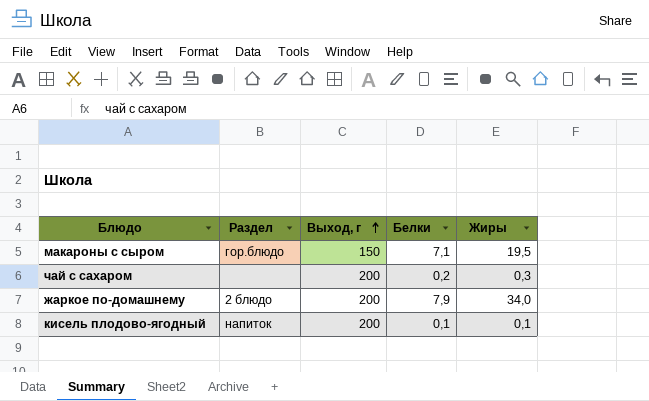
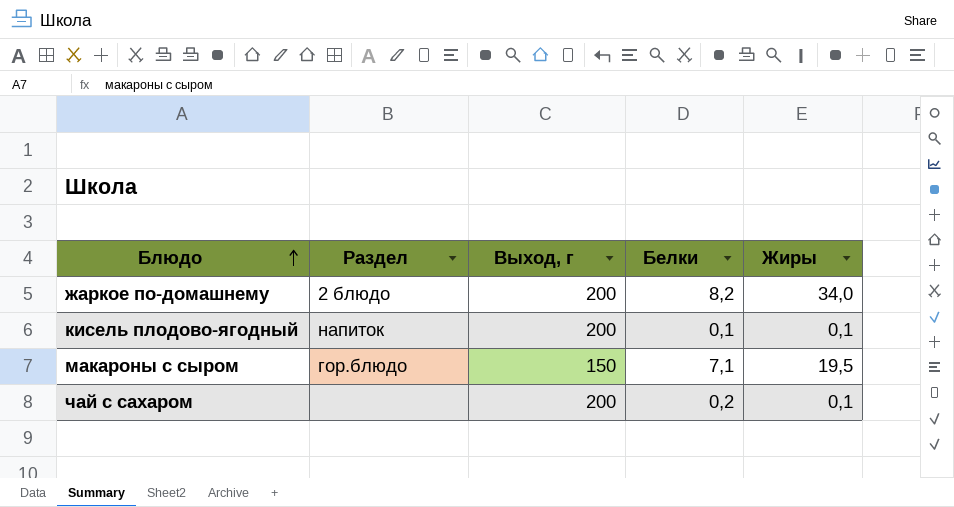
row order: Выход, г ascending -> Блюдо ascending
жаркое по-домашнему | Белки: 7,9 -> 8,2
чай с сахаром | Жиры: 0,3 -> 0,1

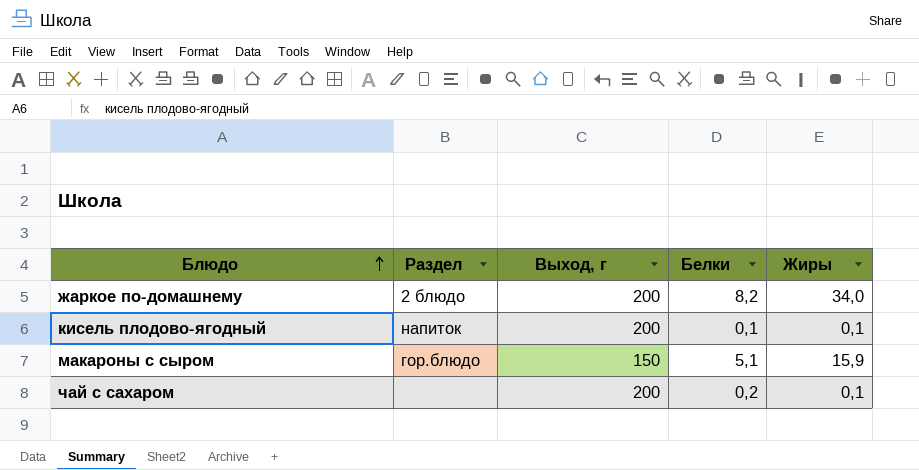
макароны с сыром | Белки: 7,1 -> 5,1
макароны с сыром | Жиры: 19,5 -> 15,9

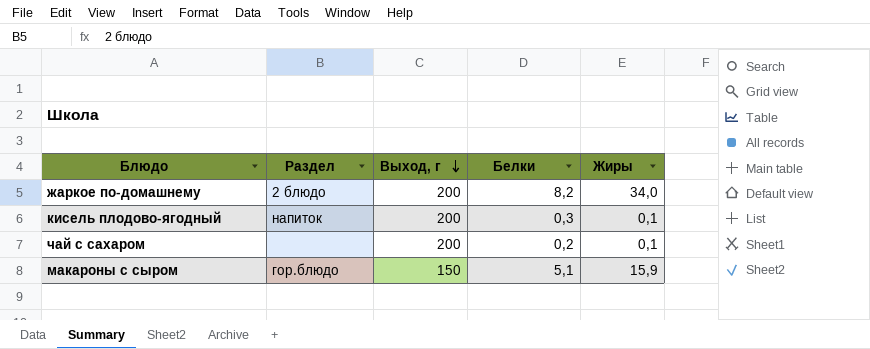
row order: Блюдо ascending -> Выход, г descending
кисель плодово-ягодный | Белки: 0,1 -> 0,3

